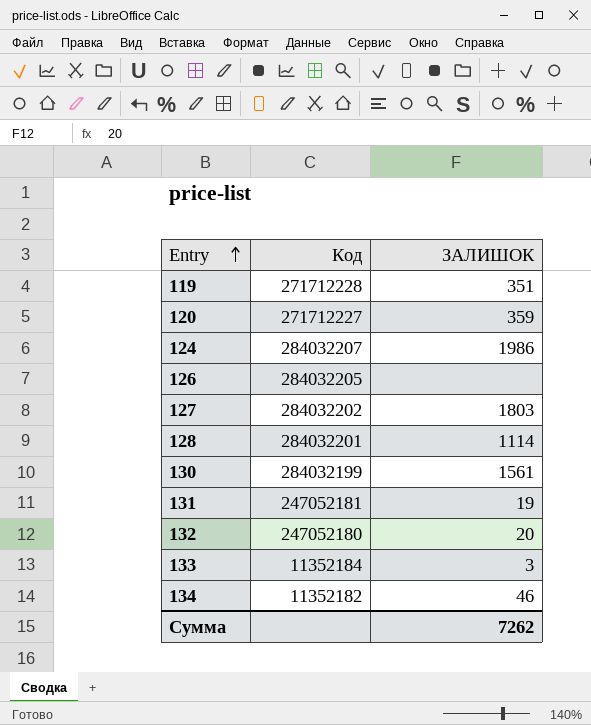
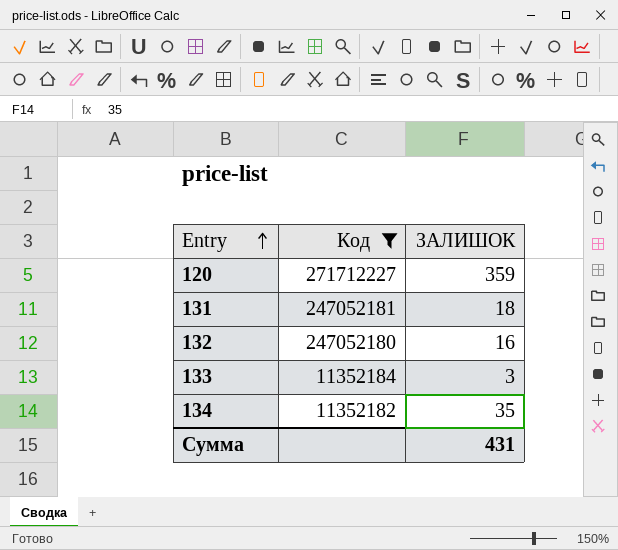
filter: none -> Код <= 271712227
131 | ЗАЛИШОК: 19 -> 18
132 | ЗАЛИШОК: 20 -> 16
134 | ЗАЛИШОК: 46 -> 35
Сумма | ЗАЛИШОК: 7262 -> 431

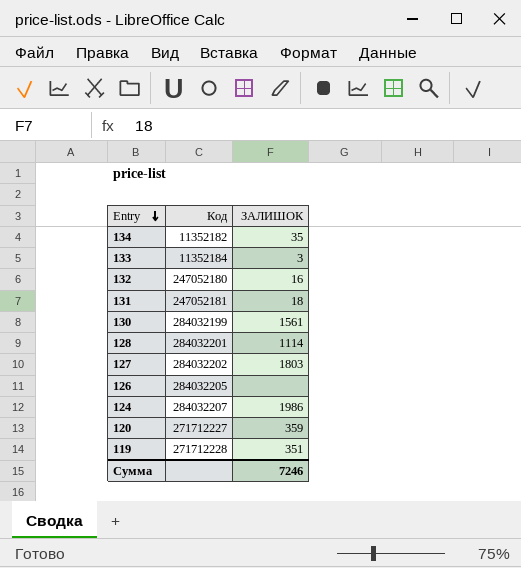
filter: Код <= 271712227 -> none
row order: Entry ascending -> Entry descending
Сумма | ЗАЛИШОК: 431 -> 7246

